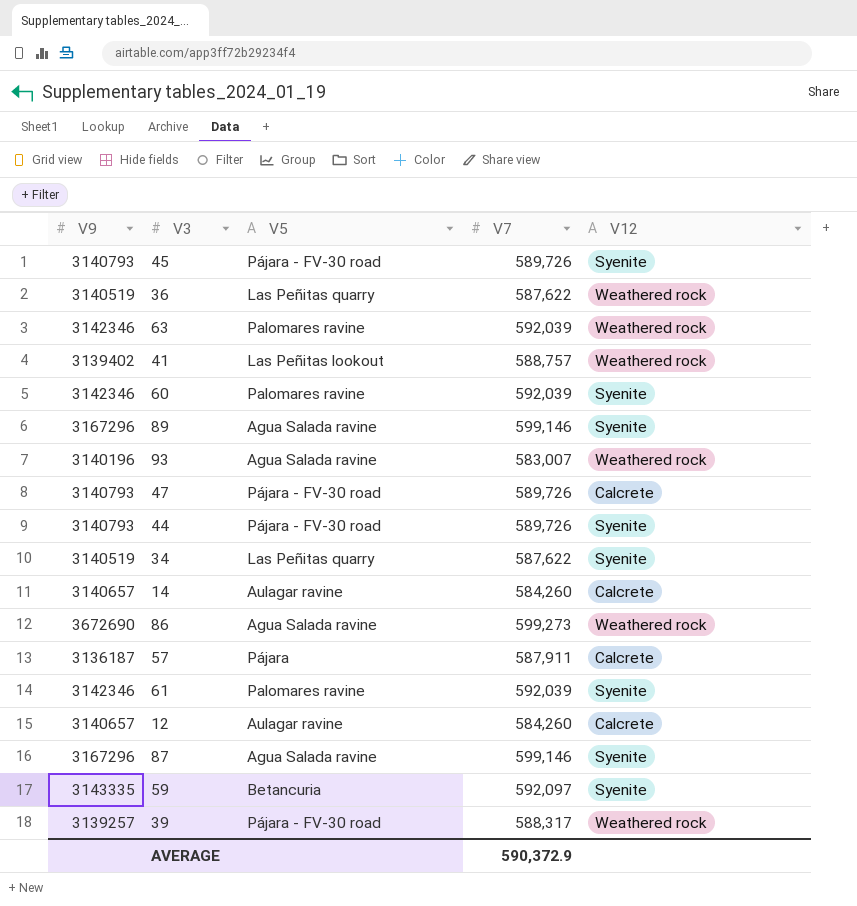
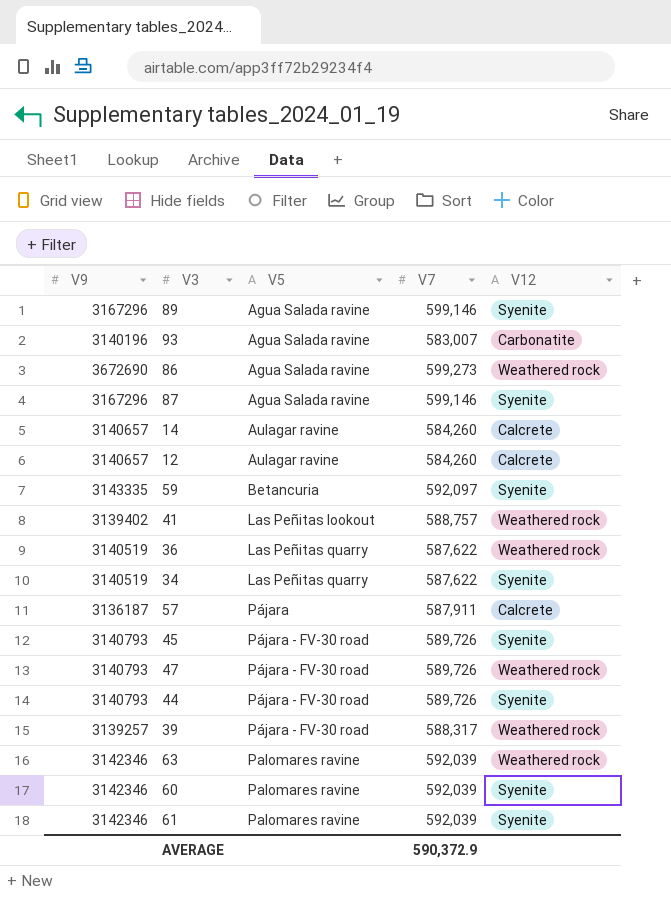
row order: none -> V5 ascending
93 | V12: Weathered rock -> Carbonatite
47 | V12: Calcrete -> Weathered rock

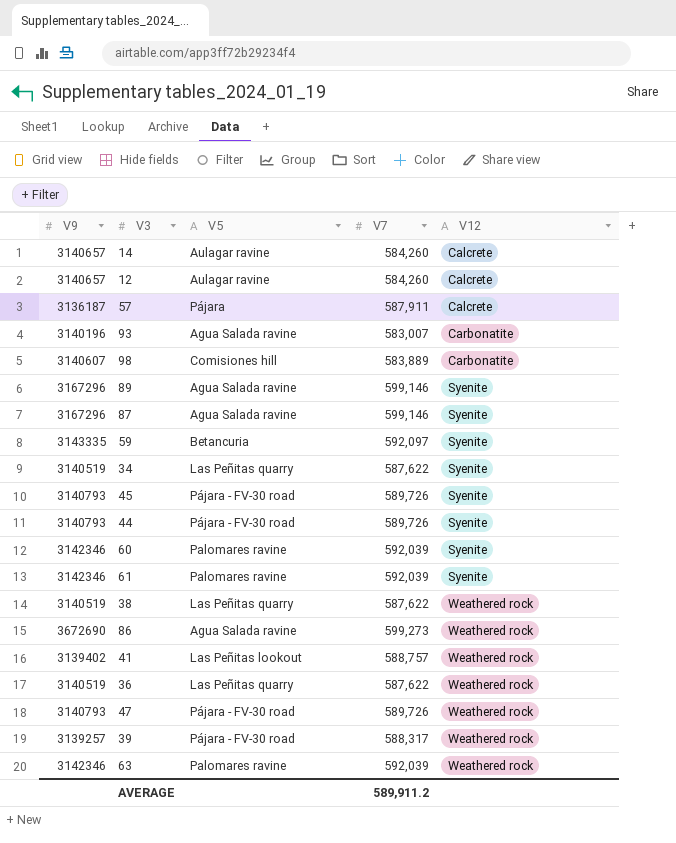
row order: V5 ascending -> V12 ascending
row 98: none -> 3140607 | Comisiones hill | 583,889 | Carbonatite
row 38: none -> 3140519 | Las Peñitas quarry | 587,622 | Weathered rock
AVERAGE | V7: 590,372.9 -> 589,911.2

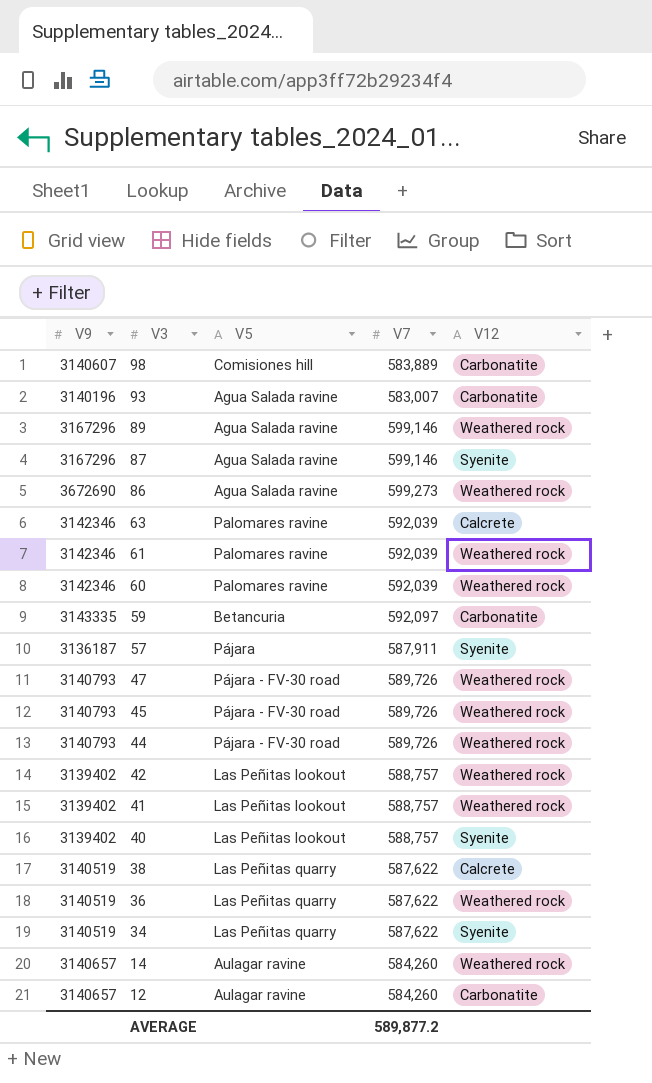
row order: V12 ascending -> V3 descending
row 39: 3139257 | Pájara - FV-30 road | 588,317 | Weathered rock -> none
89 | V12: Syenite -> Weathered rock
63 | V12: Weathered rock -> Calcrete
61 | V12: Syenite -> Weathered rock
60 | V12: Syenite -> Weathered rock
59 | V12: Syenite -> Carbonatite
57 | V12: Calcrete -> Syenite
45 | V12: Syenite -> Weathered rock
44 | V12: Syenite -> Weathered rock
row 42: none -> 3139402 | Las Peñitas lookout | 588,757 | Weathered rock
row 40: none -> 3139402 | Las Peñitas lookout | 588,757 | Syenite
38 | V12: Weathered rock -> Calcrete
14 | V12: Calcrete -> Weathered rock
12 | V12: Calcrete -> Carbonatite
AVERAGE | V7: 589,911.2 -> 589,877.2

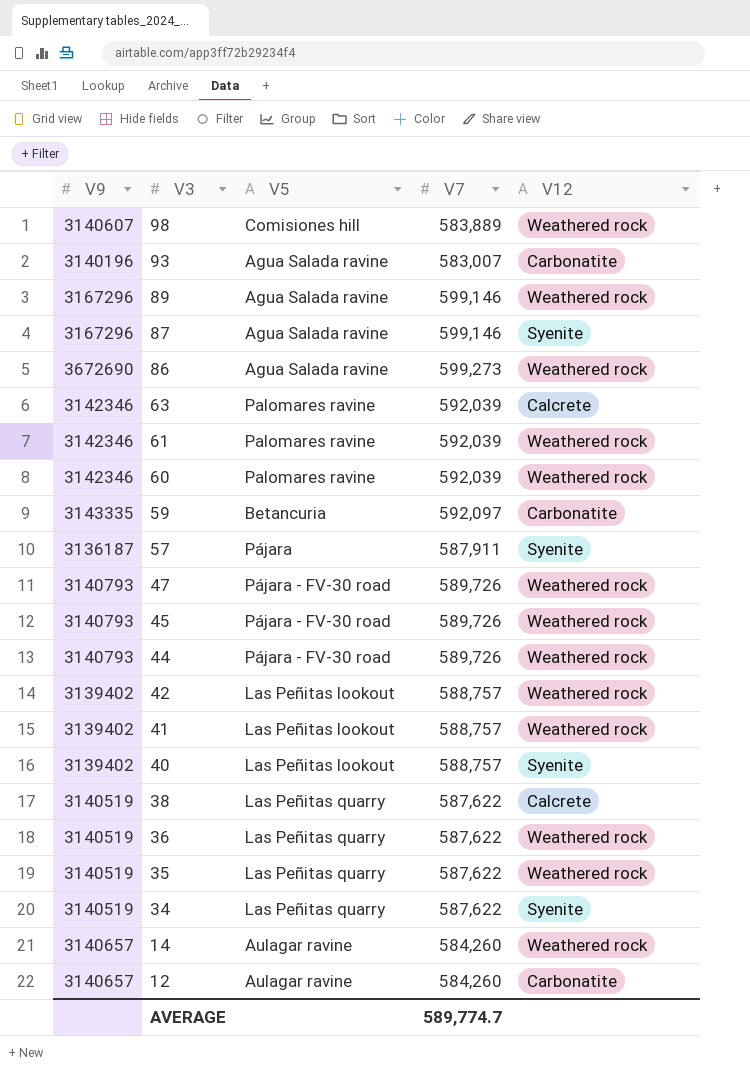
98 | V12: Carbonatite -> Weathered rock
row 35: none -> 3140519 | Las Peñitas quarry | 587,622 | Weathered rock
AVERAGE | V7: 589,877.2 -> 589,774.7

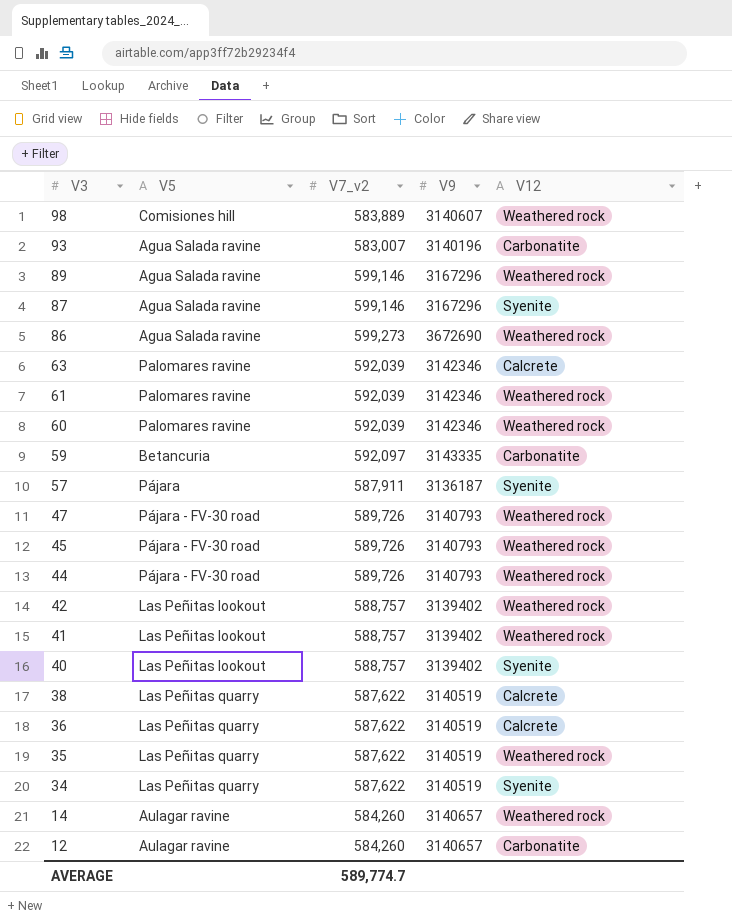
column name: V7 -> V7_v2
column V9 | position: 1 -> 4
36 | V12: Weathered rock -> Calcrete

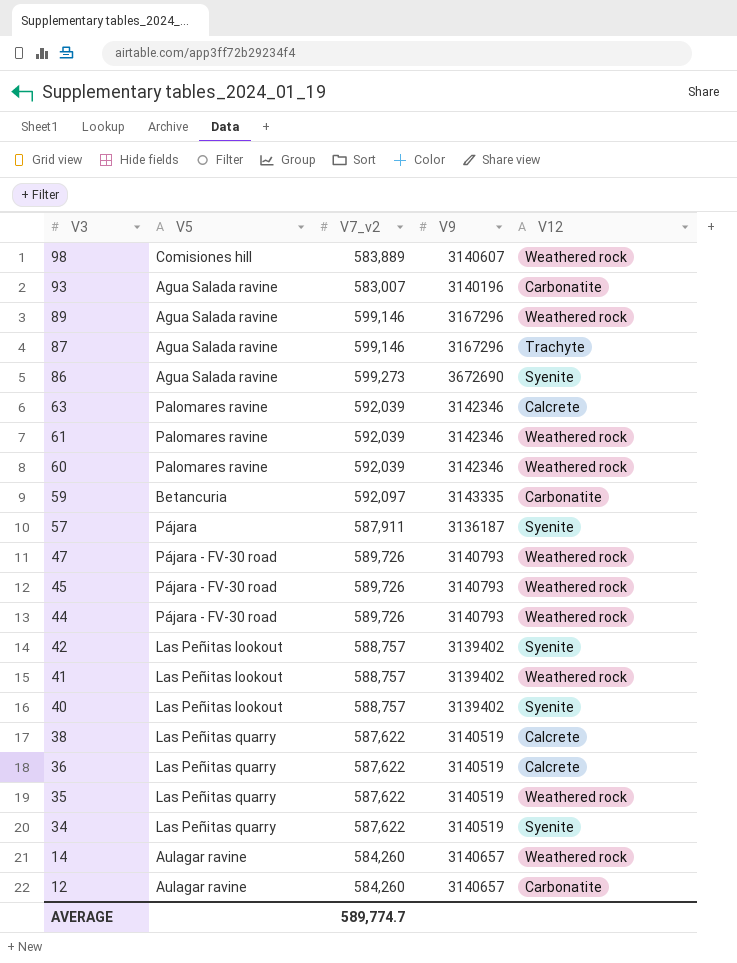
87 | V12: Syenite -> Trachyte
86 | V12: Weathered rock -> Syenite
42 | V12: Weathered rock -> Syenite

